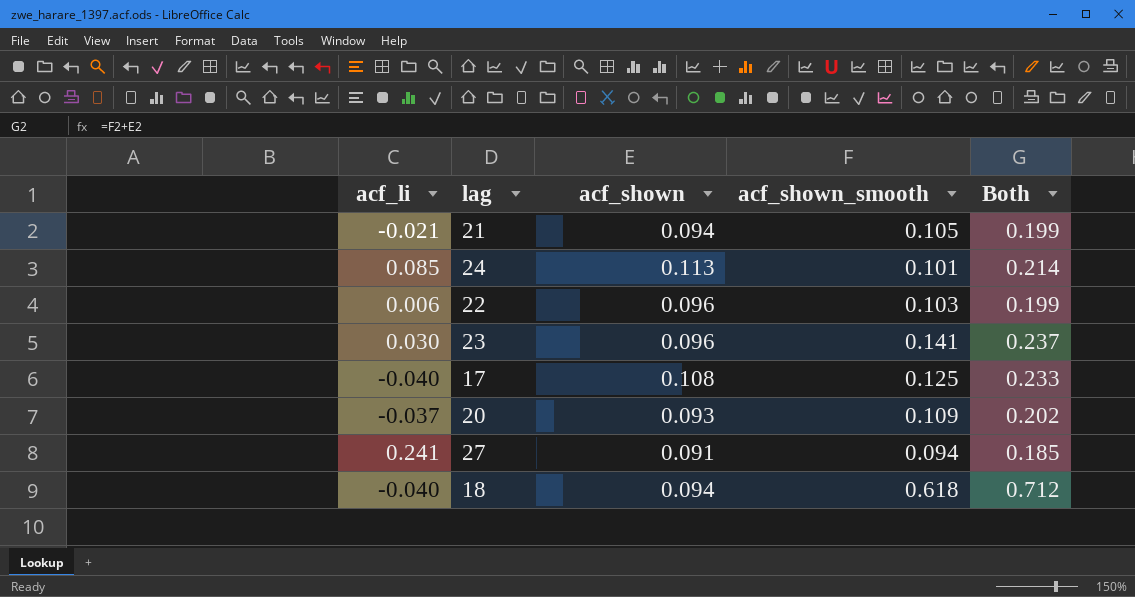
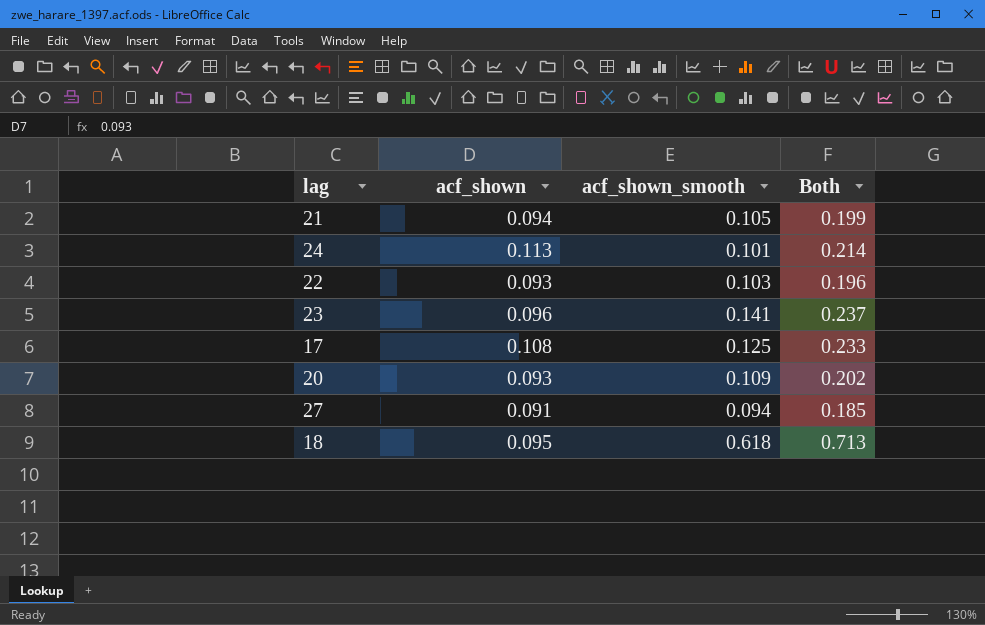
column acf_li | position: 1 -> none
22 | acf_shown: 0.096 -> 0.093
22 | Both: 0.199 -> 0.196
18 | acf_shown: 0.094 -> 0.095
18 | Both: 0.712 -> 0.713

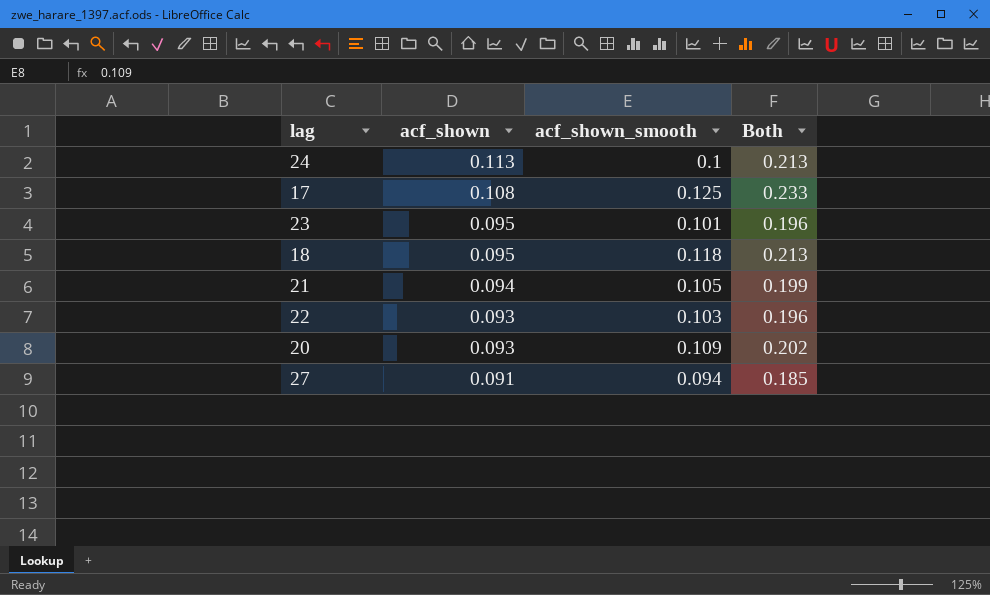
row order: none -> acf_shown descending
24 | acf_shown_smooth: 0.101 -> 0.1
24 | Both: 0.214 -> 0.213
23 | acf_shown: 0.096 -> 0.095
23 | acf_shown_smooth: 0.141 -> 0.101
23 | Both: 0.237 -> 0.196
18 | acf_shown_smooth: 0.618 -> 0.118
18 | Both: 0.713 -> 0.213

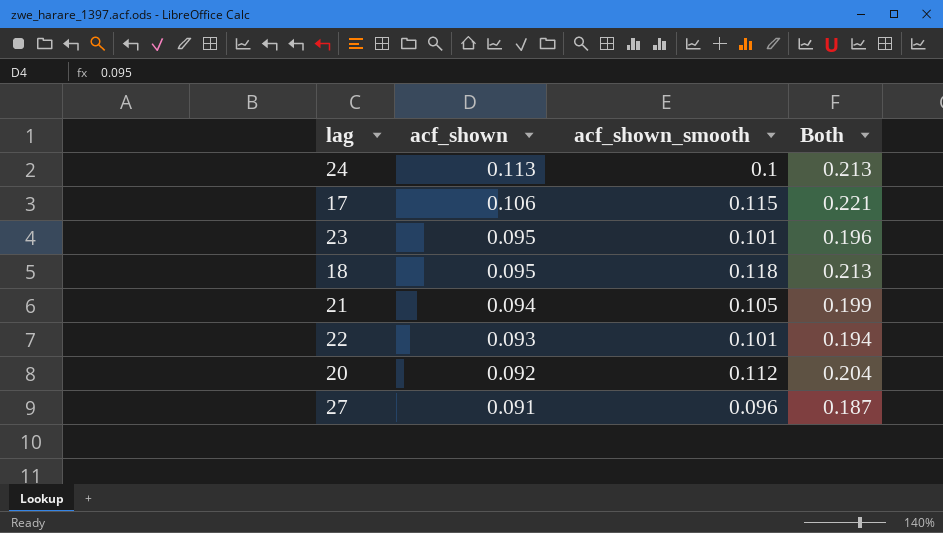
17 | acf_shown: 0.108 -> 0.106
17 | acf_shown_smooth: 0.125 -> 0.115
17 | Both: 0.233 -> 0.221
22 | acf_shown_smooth: 0.103 -> 0.101
22 | Both: 0.196 -> 0.194
20 | acf_shown: 0.093 -> 0.092
20 | acf_shown_smooth: 0.109 -> 0.112
20 | Both: 0.202 -> 0.204
27 | acf_shown_smooth: 0.094 -> 0.096
27 | Both: 0.185 -> 0.187

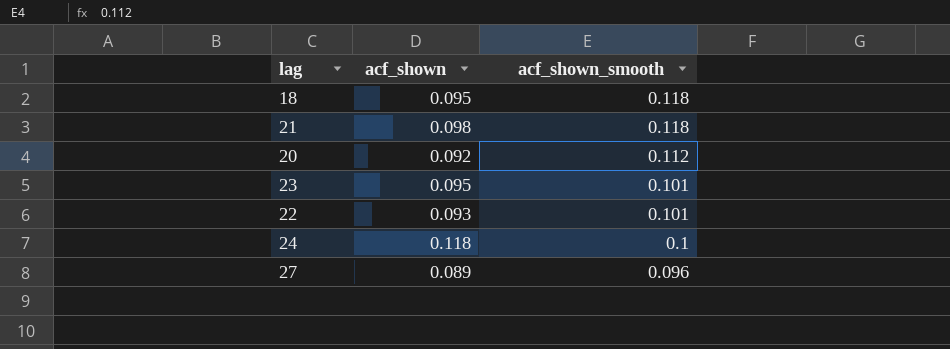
row order: acf_shown descending -> acf_shown_smooth descending
column Both | formula: [acf_shown] + [acf_shown_smooth] -> none
row 17: 0.106 | 0.115 | 0.221 -> none
21 | acf_shown: 0.094 -> 0.098
21 | acf_shown_smooth: 0.105 -> 0.118
24 | acf_shown: 0.113 -> 0.118
27 | acf_shown: 0.091 -> 0.089

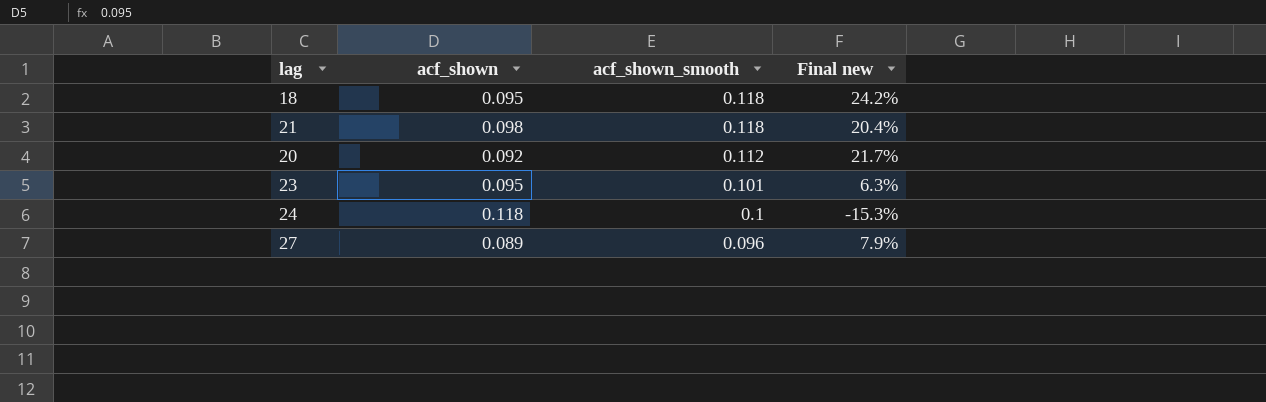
column Final new | formula: none -> ([acf_shown_smooth] - [acf_shown]) / [acf_shown]
row 22: 0.093 | 0.101 -> none

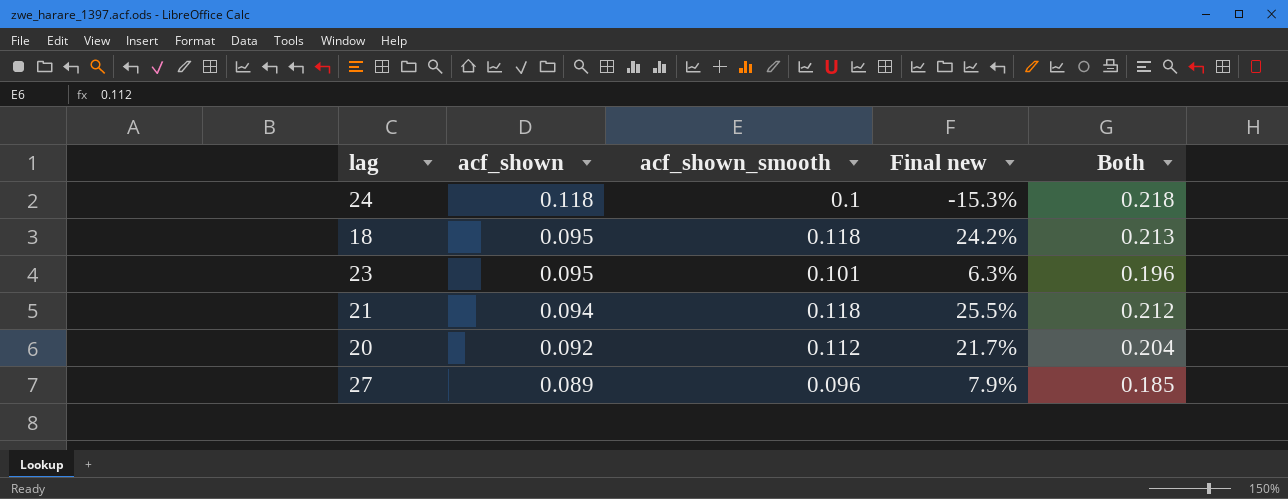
row order: acf_shown_smooth descending -> acf_shown descending
column Both | formula: none -> [acf_shown] + [acf_shown_smooth]
21 | acf_shown: 0.098 -> 0.094
21 | Final new: 20.4% -> 25.5%

